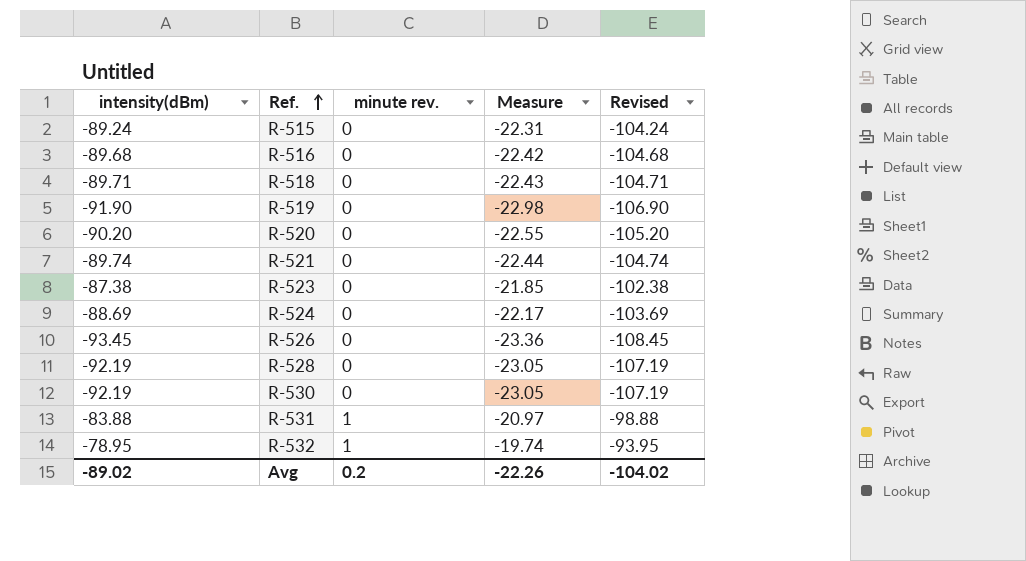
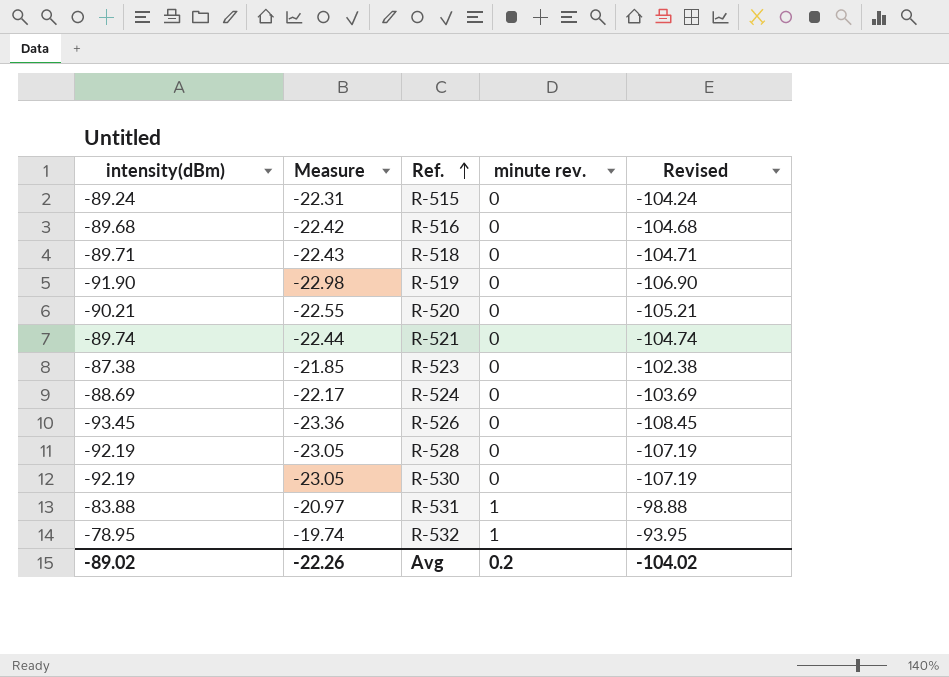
column Measure | position: 4 -> 2
R-520 | intensity(dBm): -90.20 -> -90.21
R-520 | Revised: -105.20 -> -105.21

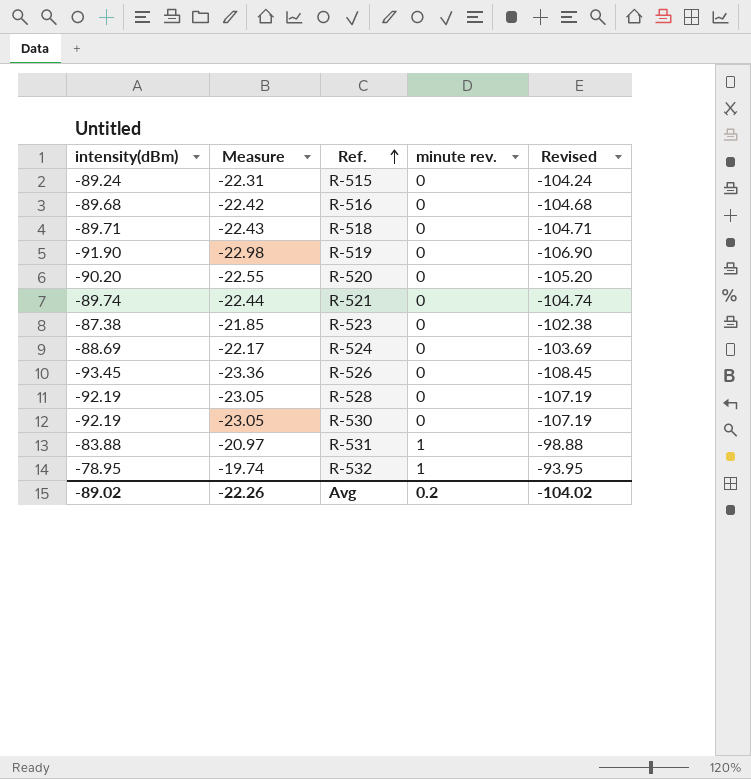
R-520 | intensity(dBm): -90.21 -> -90.20
R-520 | Revised: -105.21 -> -105.20

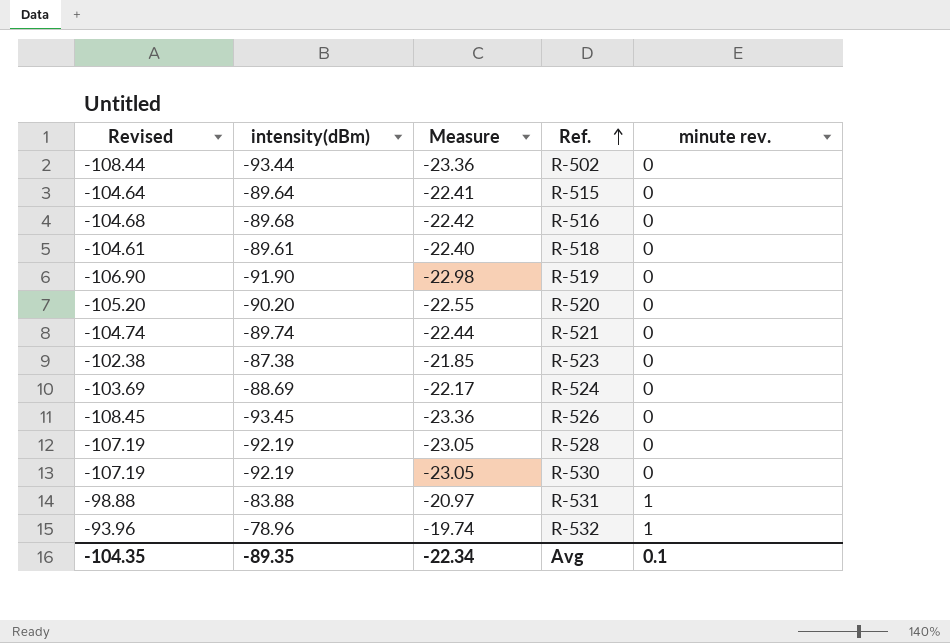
column Revised | position: 5 -> 1
row R-502: none -> -108.44 | -93.44 | -23.36 | 0
R-515 | Revised: -104.24 -> -104.64
R-515 | intensity(dBm): -89.24 -> -89.64
R-515 | Measure: -22.31 -> -22.41
R-518 | Revised: -104.71 -> -104.61
R-518 | intensity(dBm): -89.71 -> -89.61
R-518 | Measure: -22.43 -> -22.40
R-532 | Revised: -93.95 -> -93.96
R-532 | intensity(dBm): -78.95 -> -78.96
Avg | Revised: -104.02 -> -104.35
Avg | intensity(dBm): -89.02 -> -89.35
Avg | Measure: -22.26 -> -22.34
Avg | minute rev.: 0.2 -> 0.1

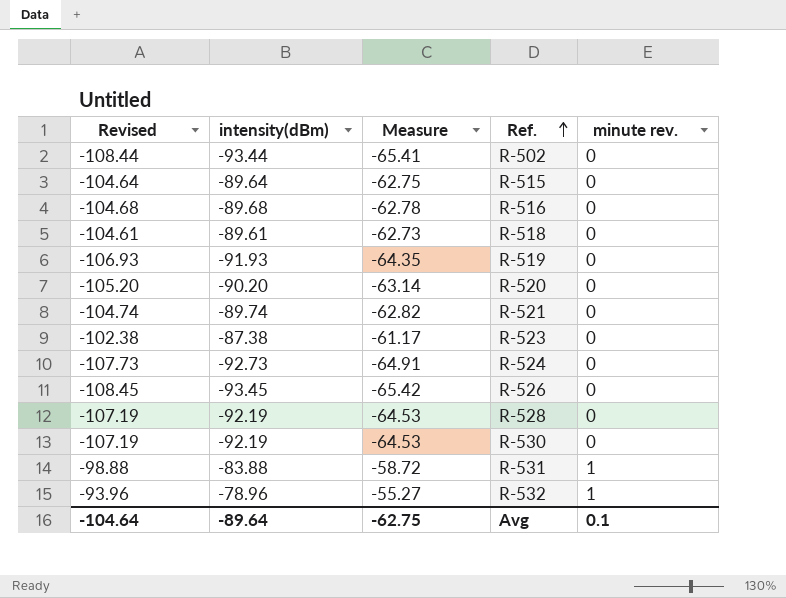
column Measure | formula: [intensity(dBm)] * 0.25 -> [intensity(dBm)] * 0.7
R-519 | Revised: -106.90 -> -106.93
R-519 | intensity(dBm): -91.90 -> -91.93
R-524 | Revised: -103.69 -> -107.73
R-524 | intensity(dBm): -88.69 -> -92.73
Avg | Revised: -104.35 -> -104.64
Avg | intensity(dBm): -89.35 -> -89.64
Avg | Measure: -22.34 -> -62.75

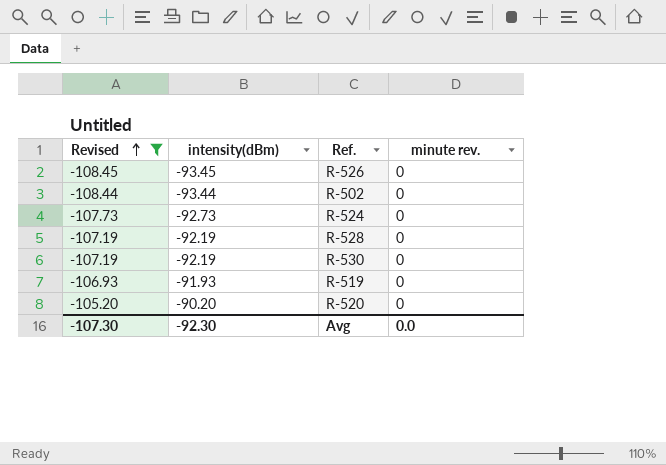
filter: none -> Revised <= -105.20
row order: Ref. ascending -> Revised ascending
column Measure | formula: [intensity(dBm)] * 0.7 -> none
Avg | Revised: -104.64 -> -107.30
Avg | intensity(dBm): -89.64 -> -92.30
Avg | minute rev.: 0.1 -> 0.0

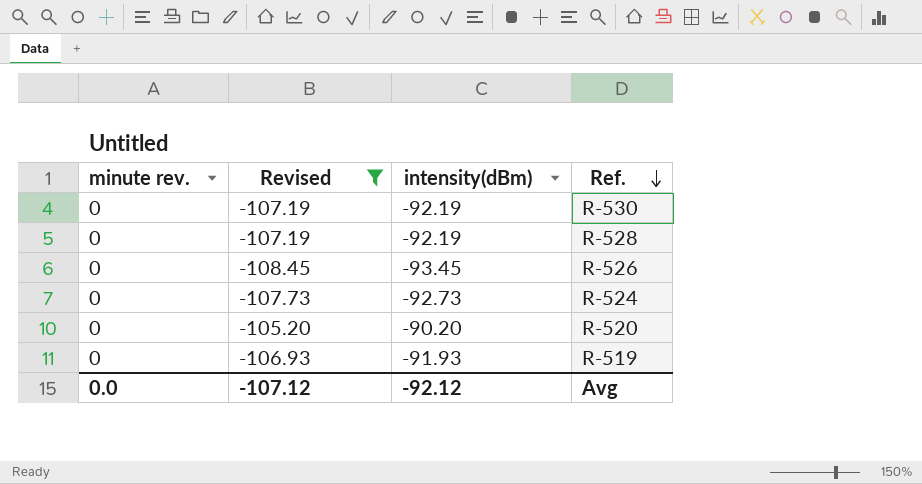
row order: Revised ascending -> Ref. descending
column minute rev. | position: 4 -> 1
row R-502: -108.44 | -93.44 | 0 -> none
Avg | Revised: -107.30 -> -107.12
Avg | intensity(dBm): -92.30 -> -92.12

